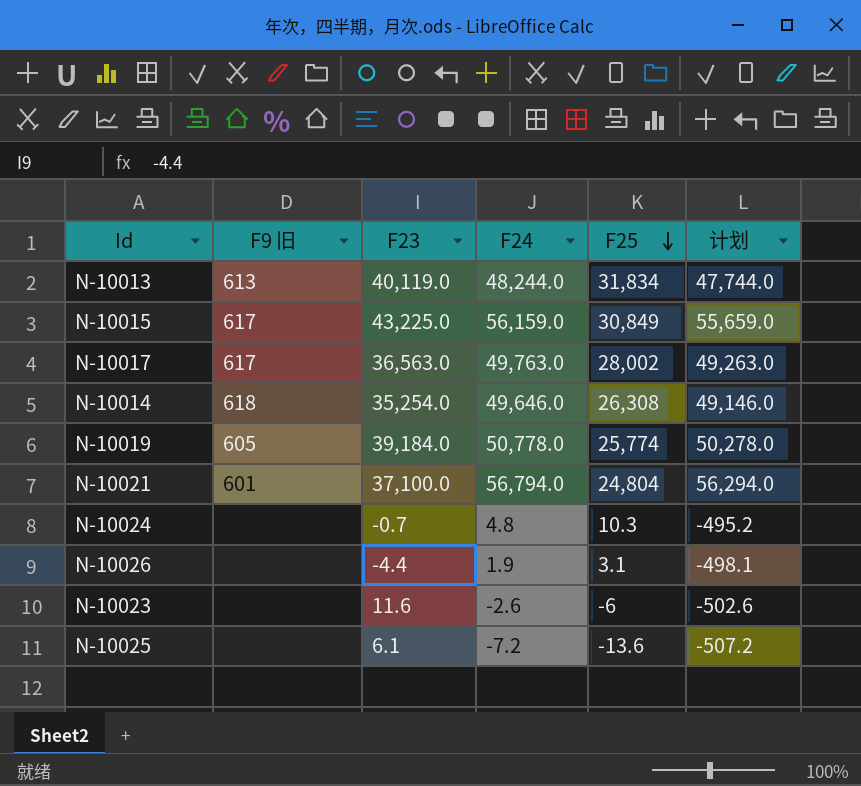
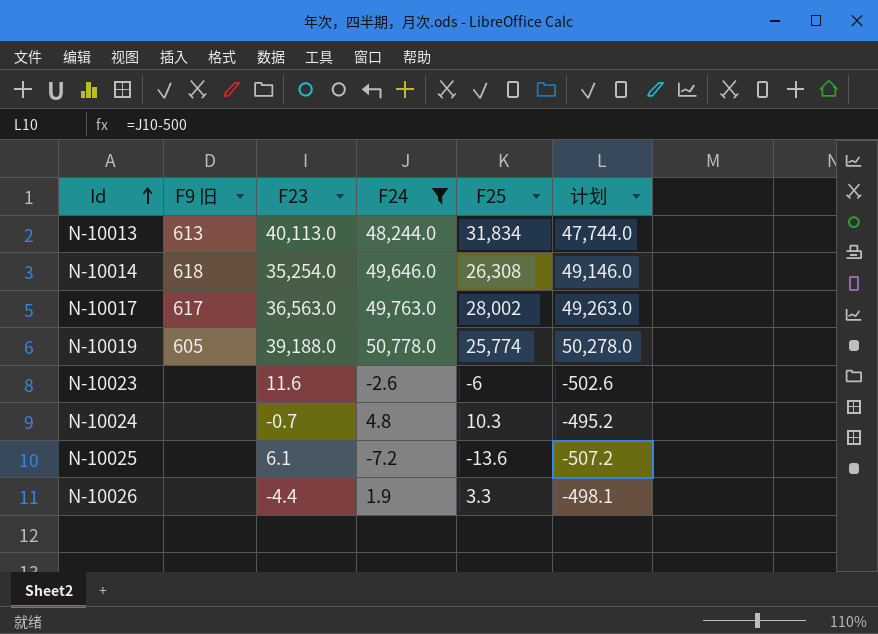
filter: none -> F24 <= 50,778.0
row order: F25 descending -> Id ascending
N-10013 | F23: 40,119.0 -> 40,113.0
N-10019 | F23: 39,184.0 -> 39,188.0
N-10026 | F25: 3.1 -> 3.3

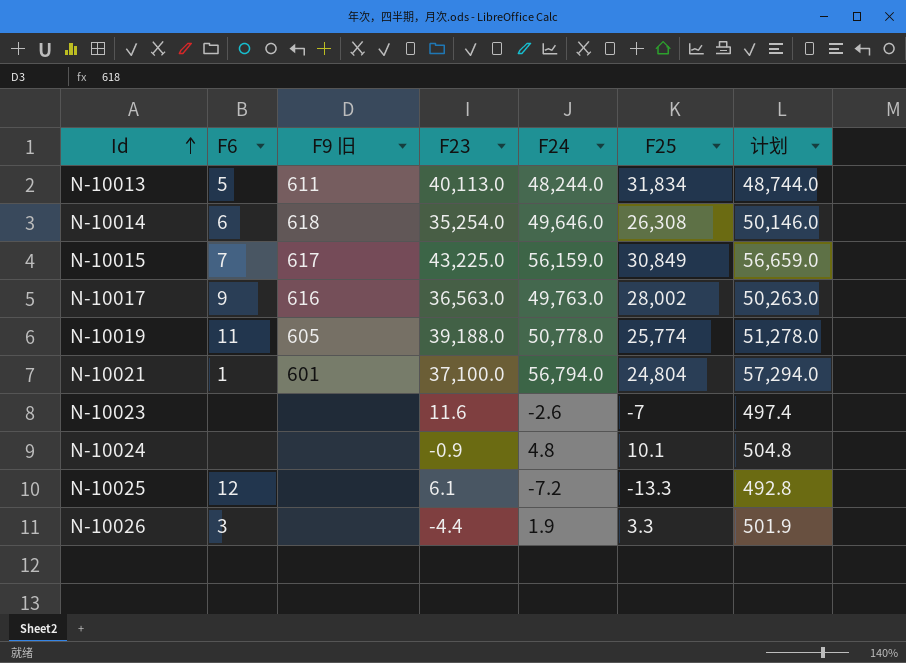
filter: F24 <= 50,778.0 -> none
column F6 | position: none -> 2
column 计划 | formula: [F24] - 500 -> [F24] + 500
N-10013 | F9 旧: 613 -> 611
N-10017 | F9 旧: 617 -> 616
N-10023 | F25: -6 -> -7
N-10024 | F23: -0.7 -> -0.9
N-10024 | F25: 10.3 -> 10.1
N-10025 | F25: -13.6 -> -13.3

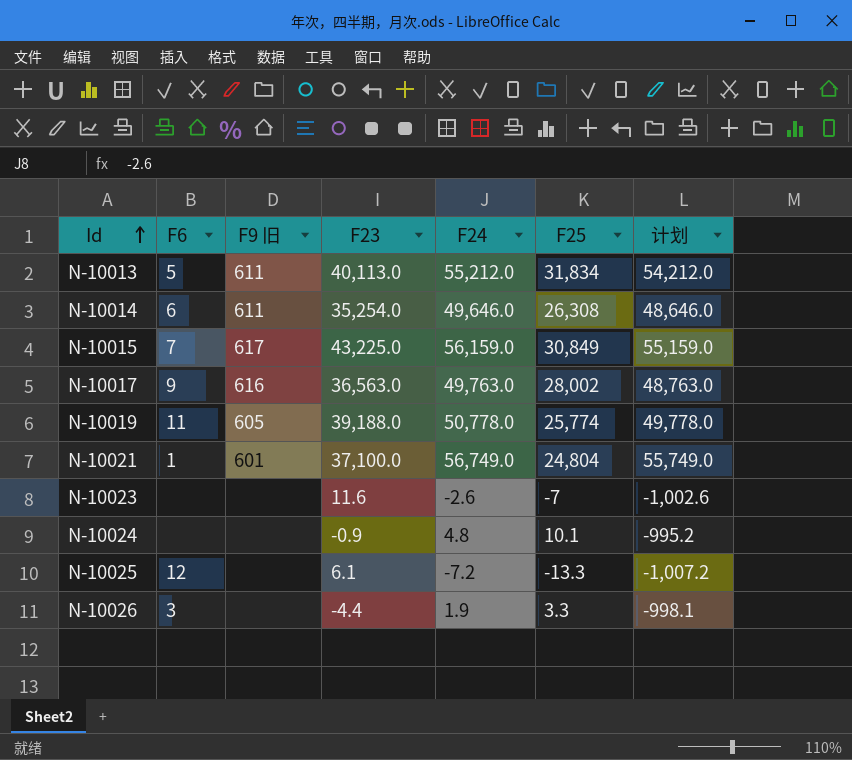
column 计划 | formula: [F24] + 500 -> [F24] - 1000
N-10013 | F24: 48,244.0 -> 55,212.0
N-10014 | F9 旧: 618 -> 611
N-10021 | F24: 56,794.0 -> 56,749.0

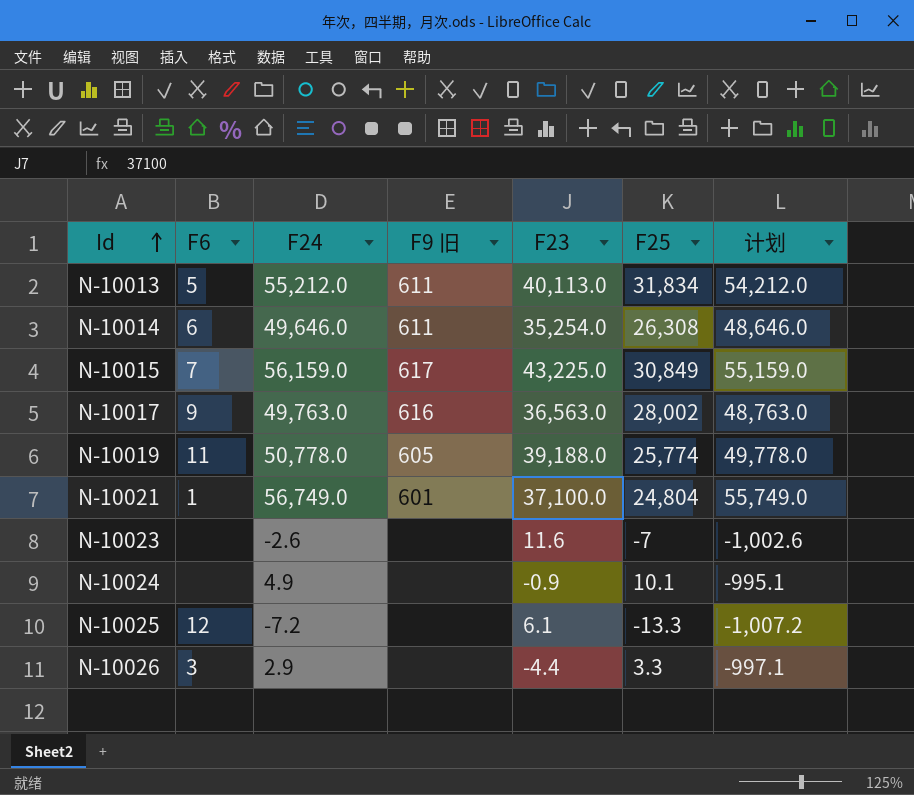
column F24 | position: 5 -> 3
N-10024 | F24: 4.8 -> 4.9
N-10024 | 计划: -995.2 -> -995.1
N-10026 | F24: 1.9 -> 2.9
N-10026 | 计划: -998.1 -> -997.1

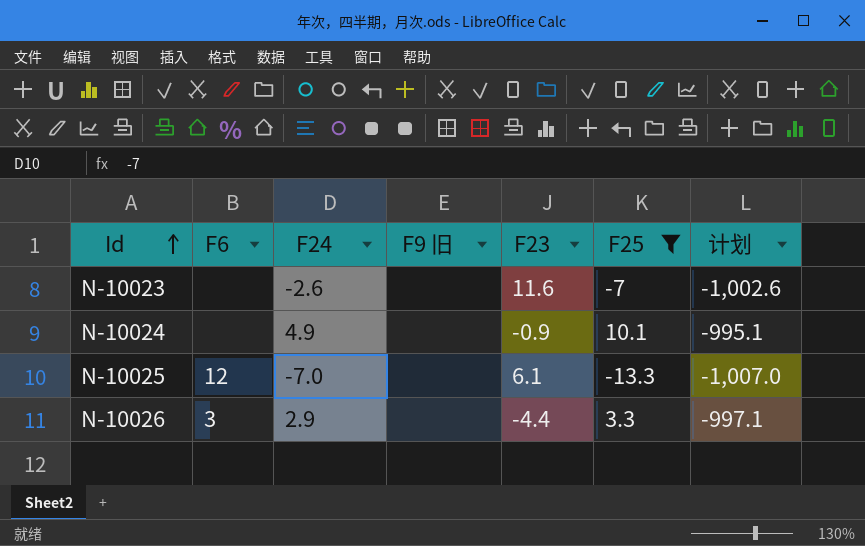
filter: none -> F25 <= 10.1
N-10025 | F24: -7.2 -> -7.0
N-10025 | 计划: -1,007.2 -> -1,007.0

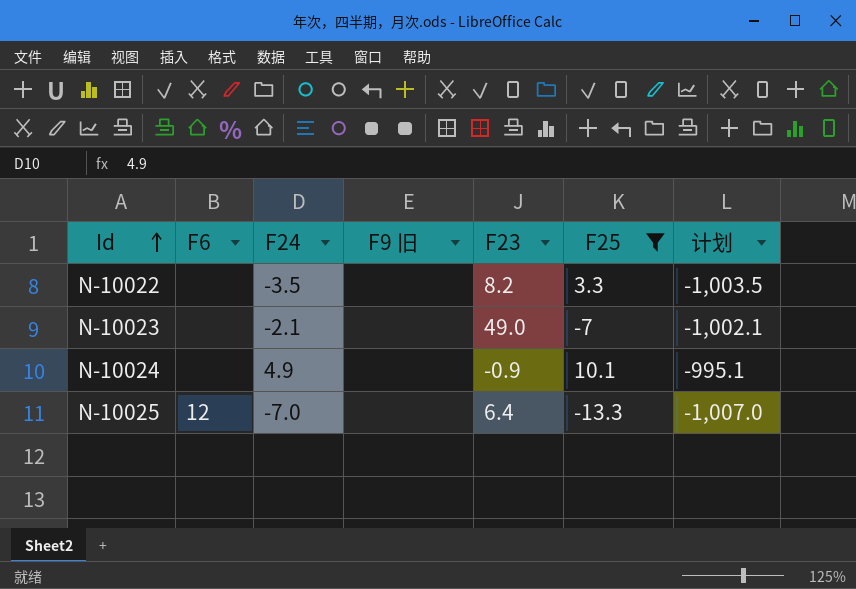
row N-10026: 3 | 2.9 | none | -4.4 | 3.3 | -997.1 -> none
row N-10022: none -> none | -3.5 | none | 8.2 | 3.3 | -1,003.5
N-10023 | F24: -2.6 -> -2.1
N-10023 | F23: 11.6 -> 49.0
N-10023 | 计划: -1,002.6 -> -1,002.1
N-10025 | F23: 6.1 -> 6.4

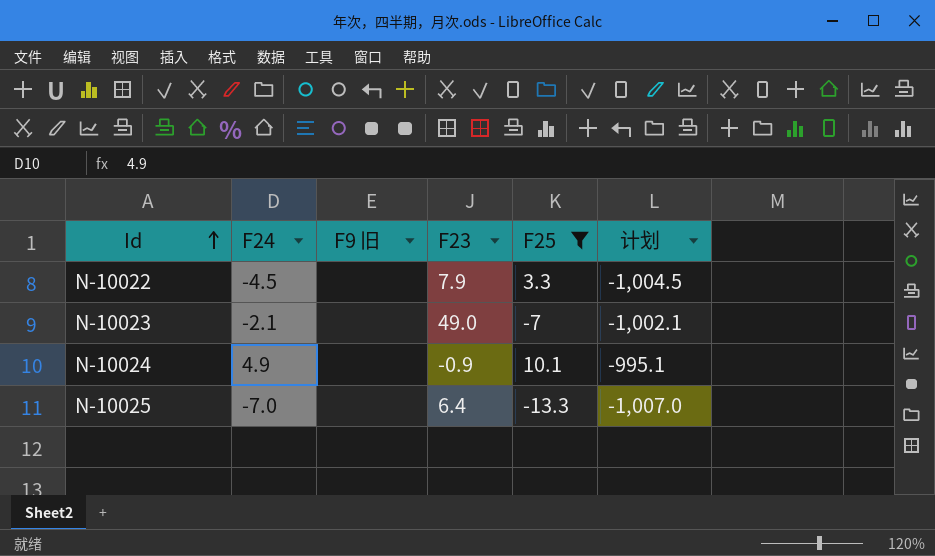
column F6 | position: 2 -> none
N-10022 | F24: -3.5 -> -4.5
N-10022 | F23: 8.2 -> 7.9
N-10022 | 计划: -1,003.5 -> -1,004.5

